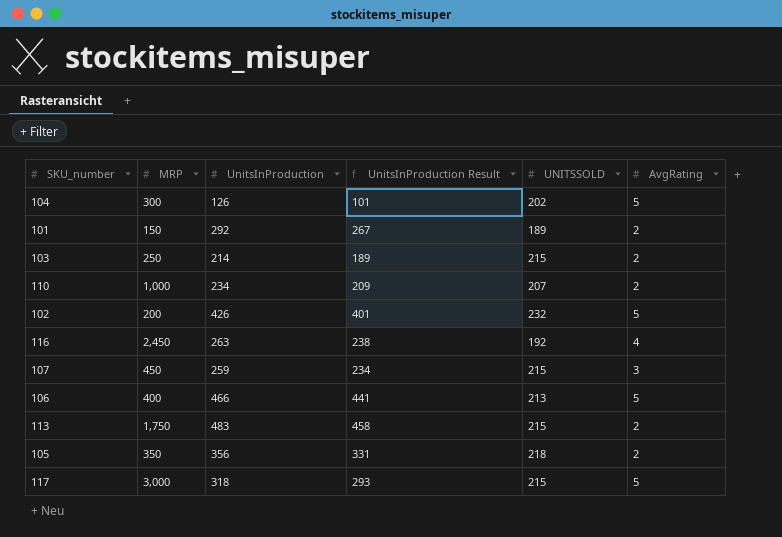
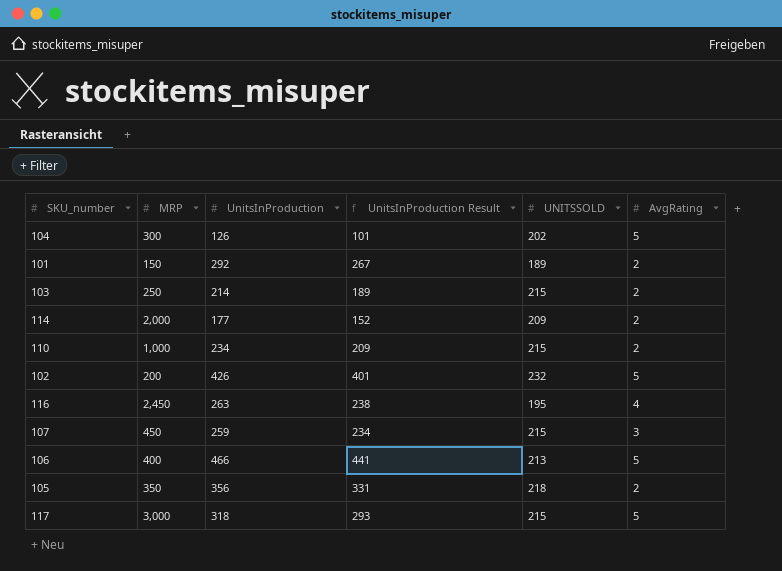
row 113: 1,750 | 483 | 458 | 215 | 2 -> none
row 114: none -> 2,000 | 177 | 152 | 209 | 2
110 | UNITSSOLD: 207 -> 215
116 | UNITSSOLD: 192 -> 195

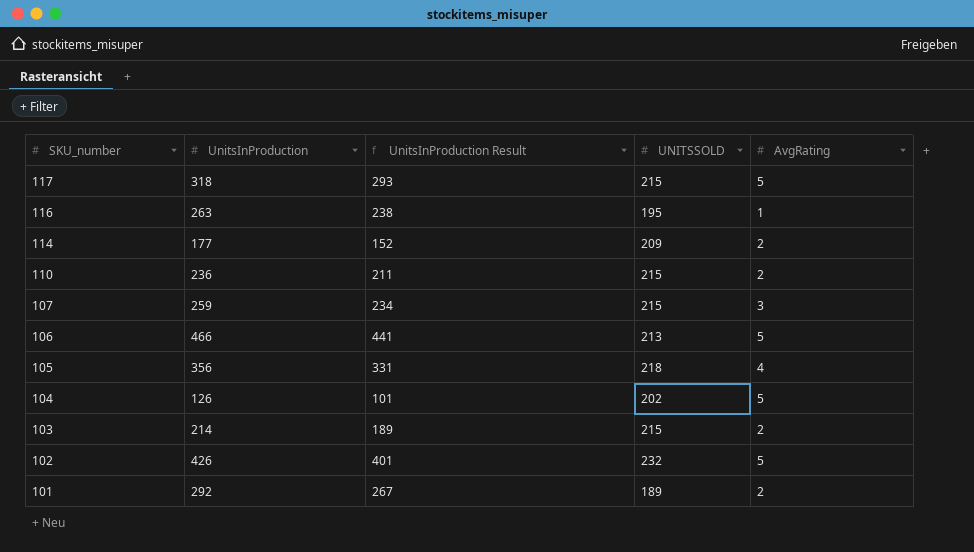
row order: none -> SKU_number descending
column MRP | position: 2 -> none
116 | AvgRating: 4 -> 1
110 | UnitsInProduction: 234 -> 236
110 | UnitsInProduction Result: 209 -> 211
105 | AvgRating: 2 -> 4

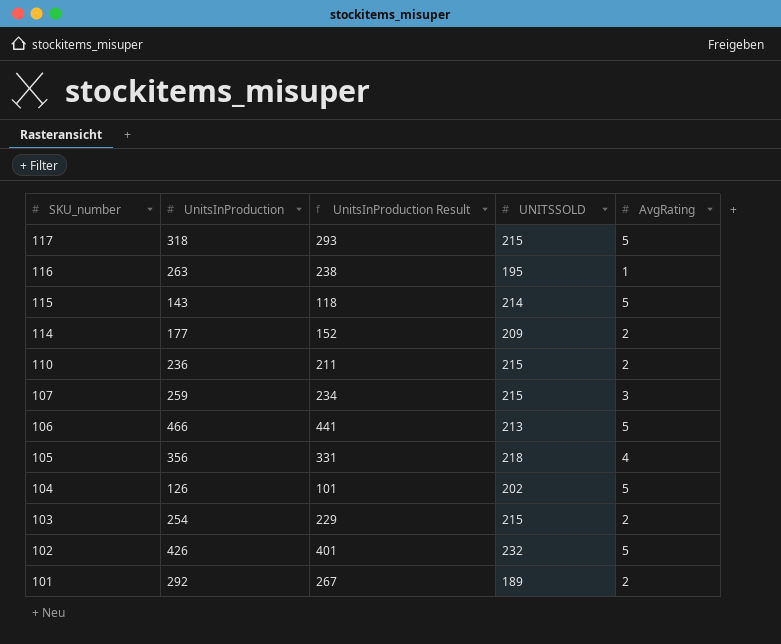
row 115: none -> 143 | 118 | 214 | 5
103 | UnitsInProduction: 214 -> 254
103 | UnitsInProduction Result: 189 -> 229

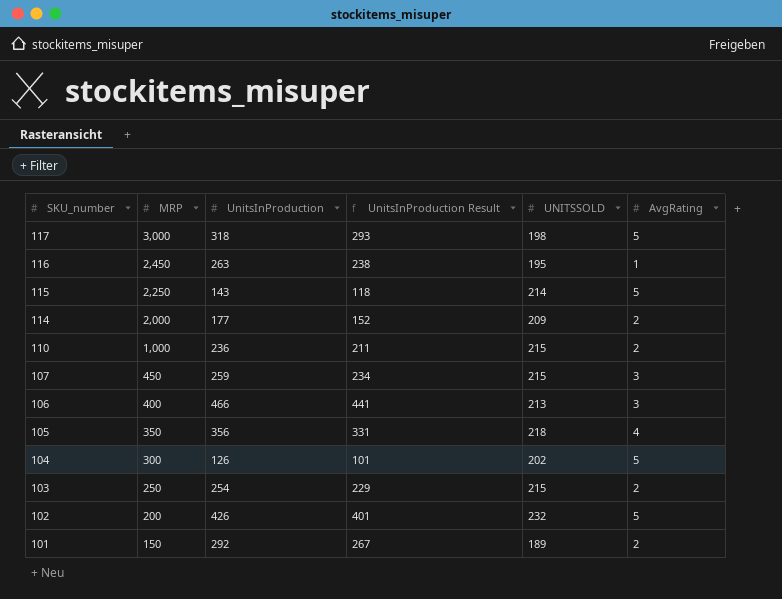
column MRP | position: none -> 2
117 | UNITSSOLD: 215 -> 198
106 | AvgRating: 5 -> 3

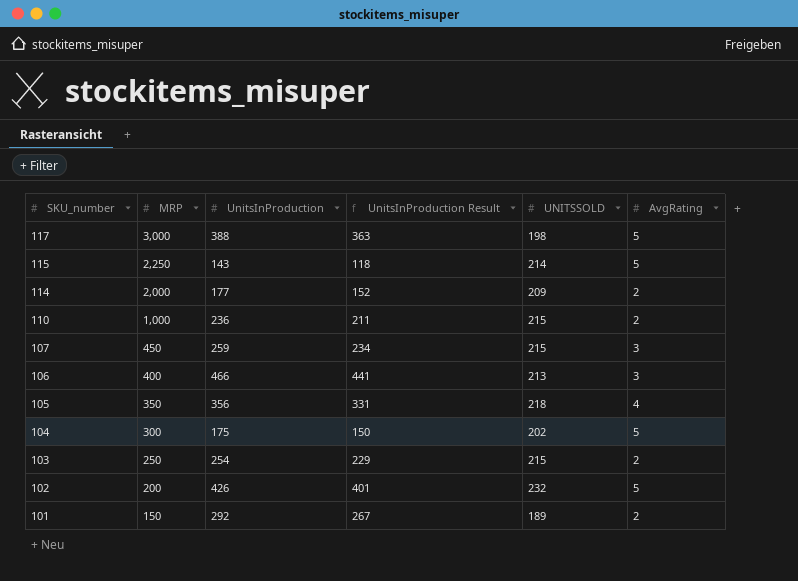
row 116: 2,450 | 263 | 238 | 195 | 1 -> none
117 | UnitsInProduction: 318 -> 388
117 | UnitsInProduction Result: 293 -> 363
104 | UnitsInProduction: 126 -> 175
104 | UnitsInProduction Result: 101 -> 150

